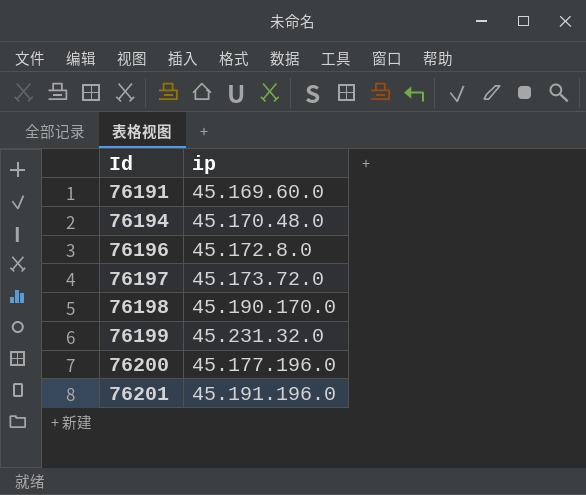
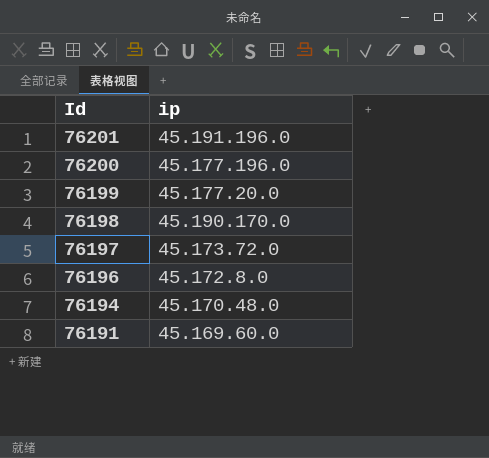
row order: Id ascending -> Id descending
76199 | ip: 45.231.32.0 -> 45.177.20.0

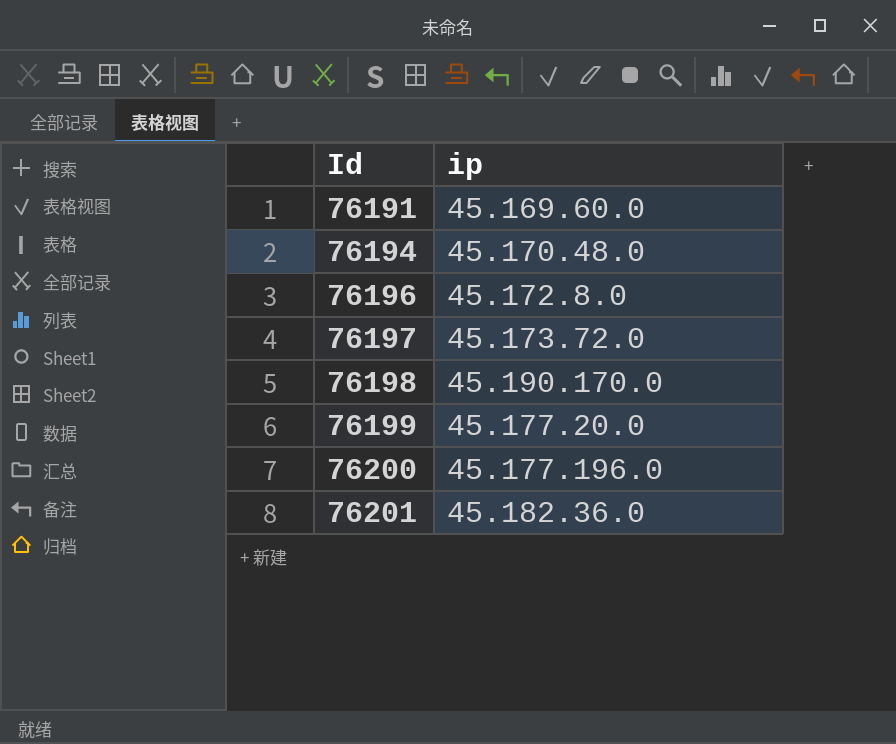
row order: Id descending -> Id ascending
76201 | ip: 45.191.196.0 -> 45.182.36.0

